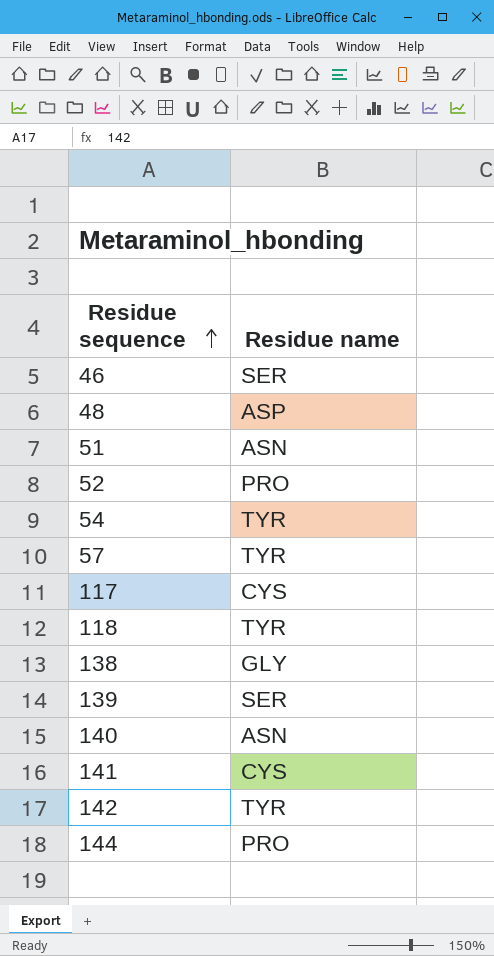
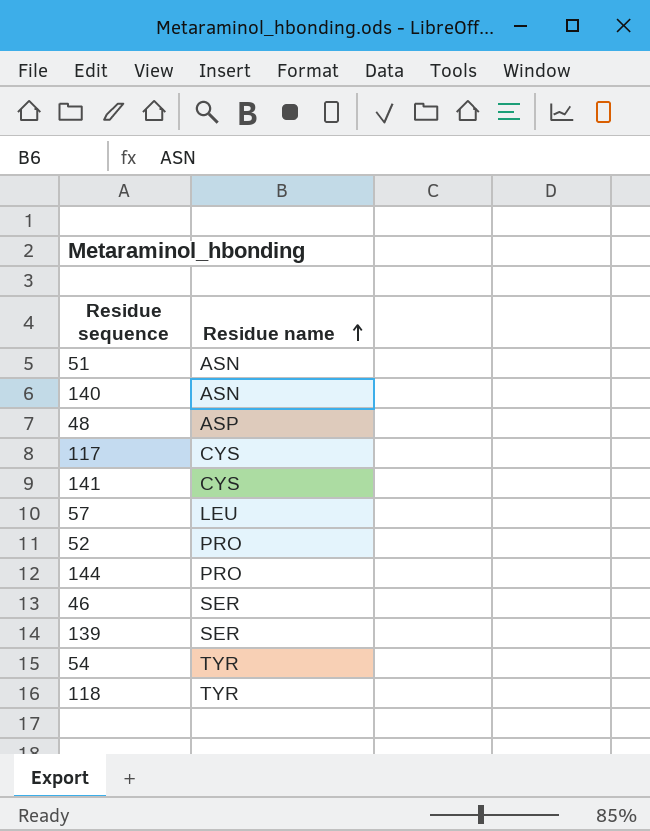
row order: Residue sequence ascending -> Residue name ascending
row 138: GLY -> none
row 142: TYR -> none
57 | Residue name: TYR -> LEU

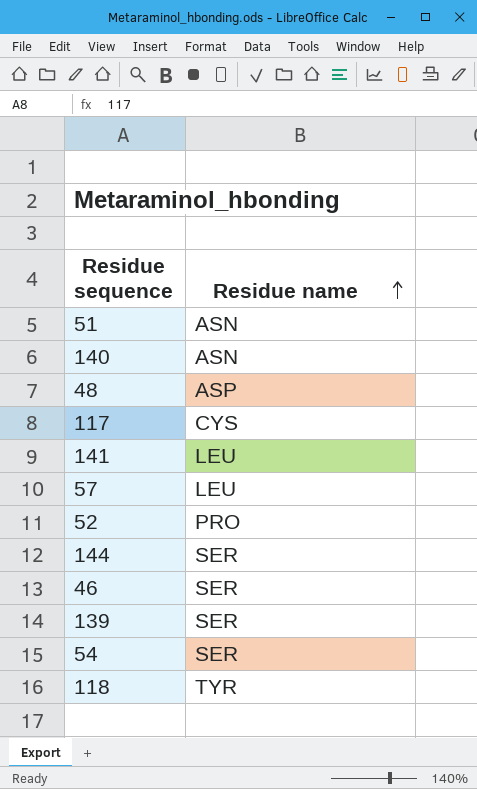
141 | Residue name: CYS -> LEU
144 | Residue name: PRO -> SER
54 | Residue name: TYR -> SER

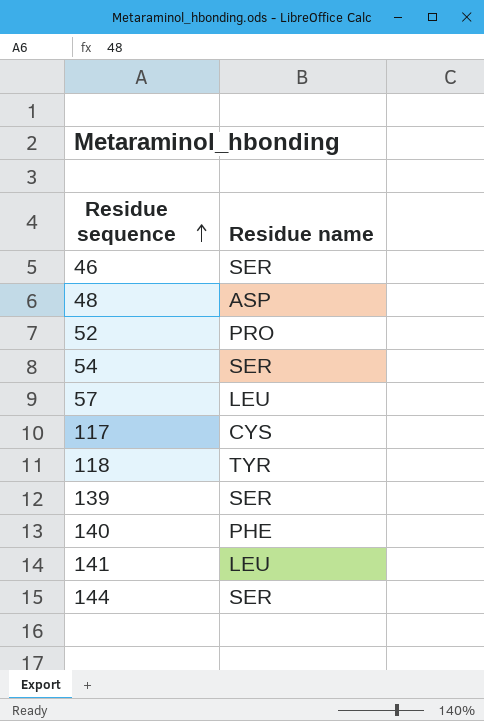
row order: Residue name ascending -> Residue sequence ascending
row 51: ASN -> none
140 | Residue name: ASN -> PHE

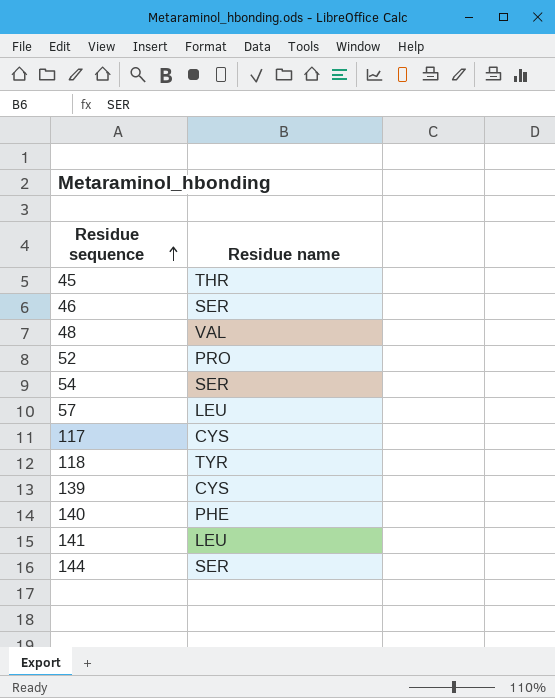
row 45: none -> THR
48 | Residue name: ASP -> VAL
139 | Residue name: SER -> CYS

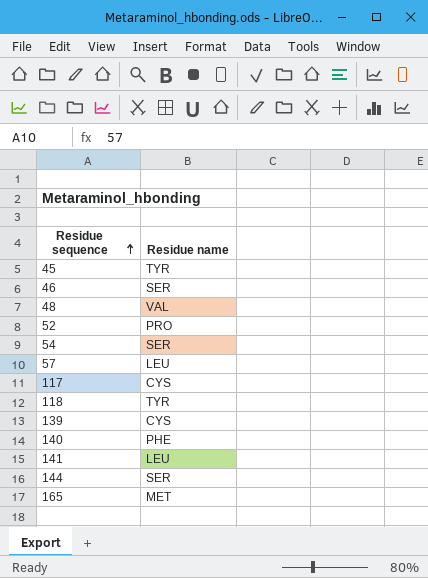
45 | Residue name: THR -> TYR
row 165: none -> MET

